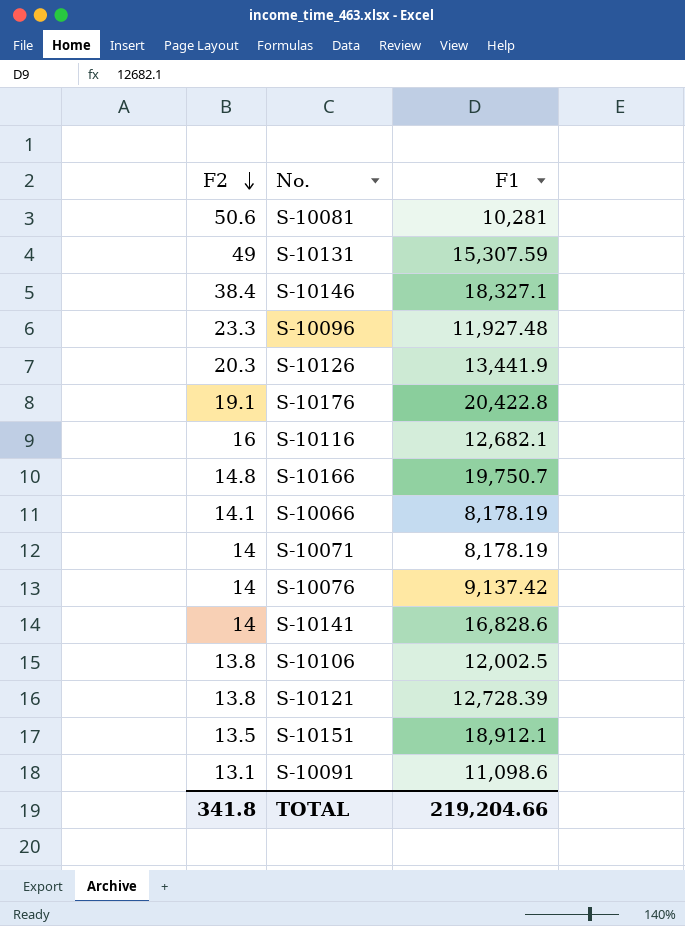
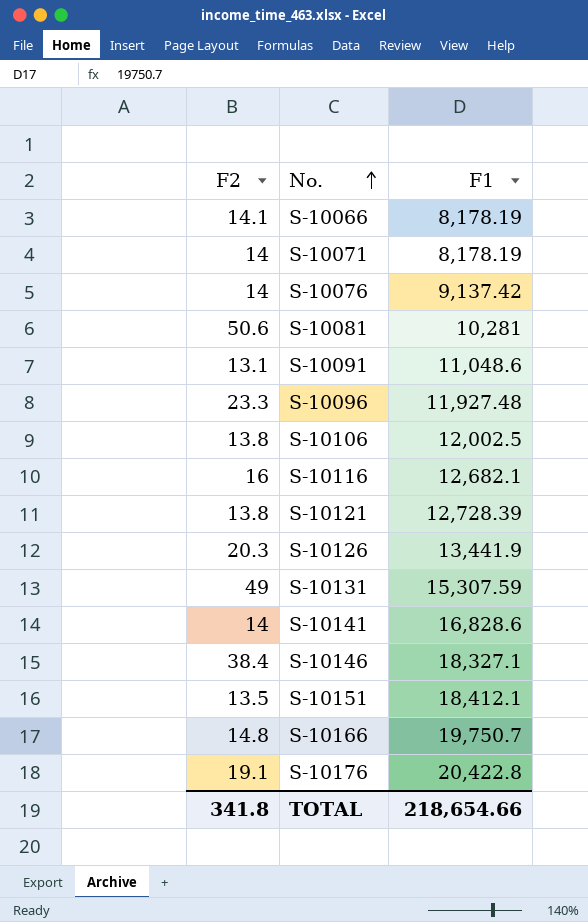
row order: F2 descending -> No. ascending
S-10091 | F1: 11,098.6 -> 11,048.6
S-10151 | F1: 18,912.1 -> 18,412.1
TOTAL | F1: 219,204.66 -> 218,654.66

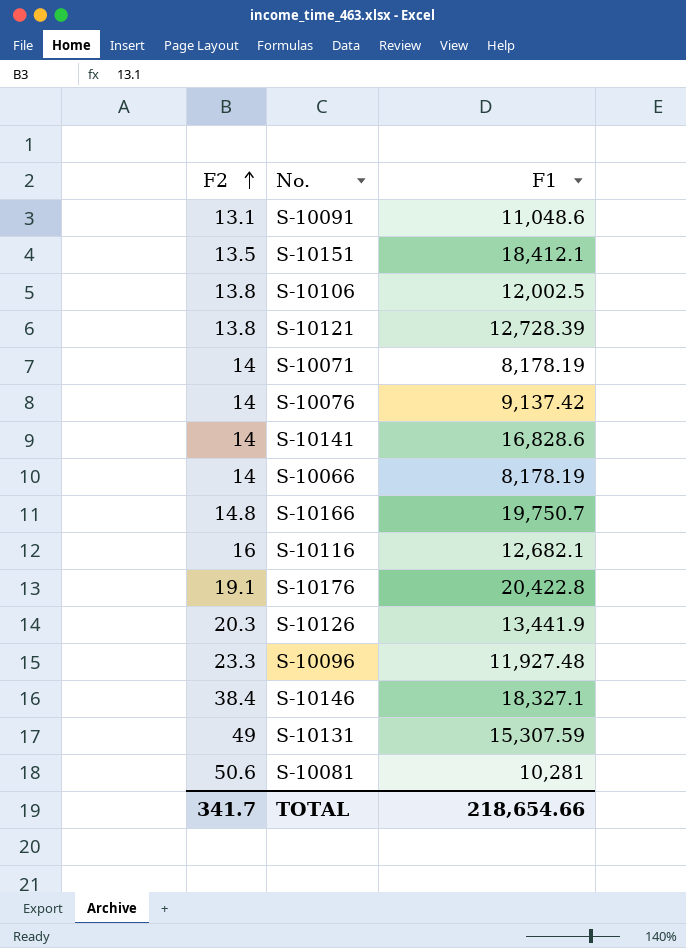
row order: No. ascending -> F2 ascending
S-10066 | F2: 14.1 -> 14
TOTAL | F2: 341.8 -> 341.7

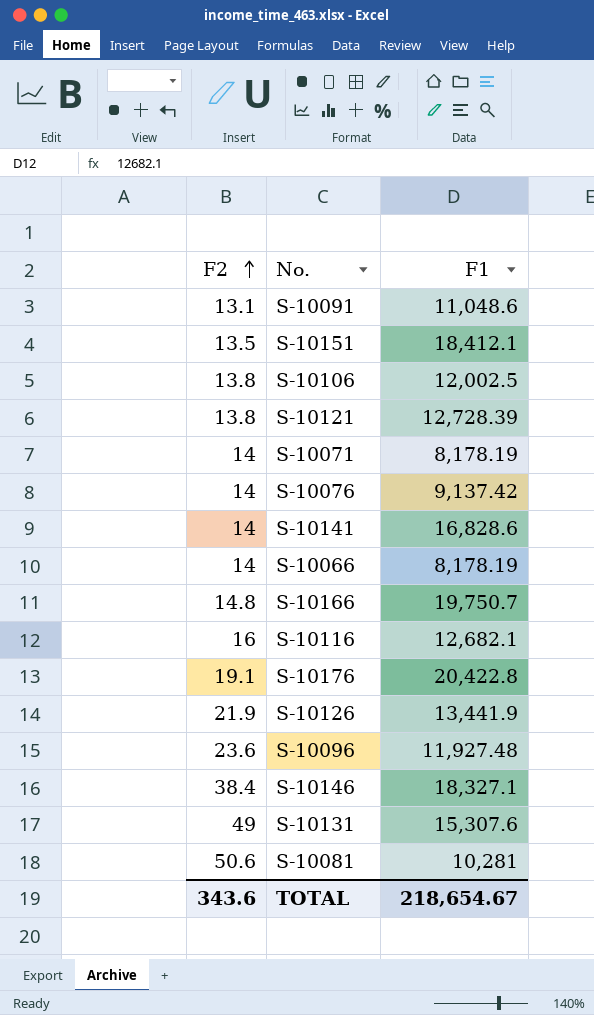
S-10126 | F2: 20.3 -> 21.9
S-10096 | F2: 23.3 -> 23.6
S-10131 | F1: 15,307.59 -> 15,307.6
TOTAL | F2: 341.7 -> 343.6
TOTAL | F1: 218,654.66 -> 218,654.67

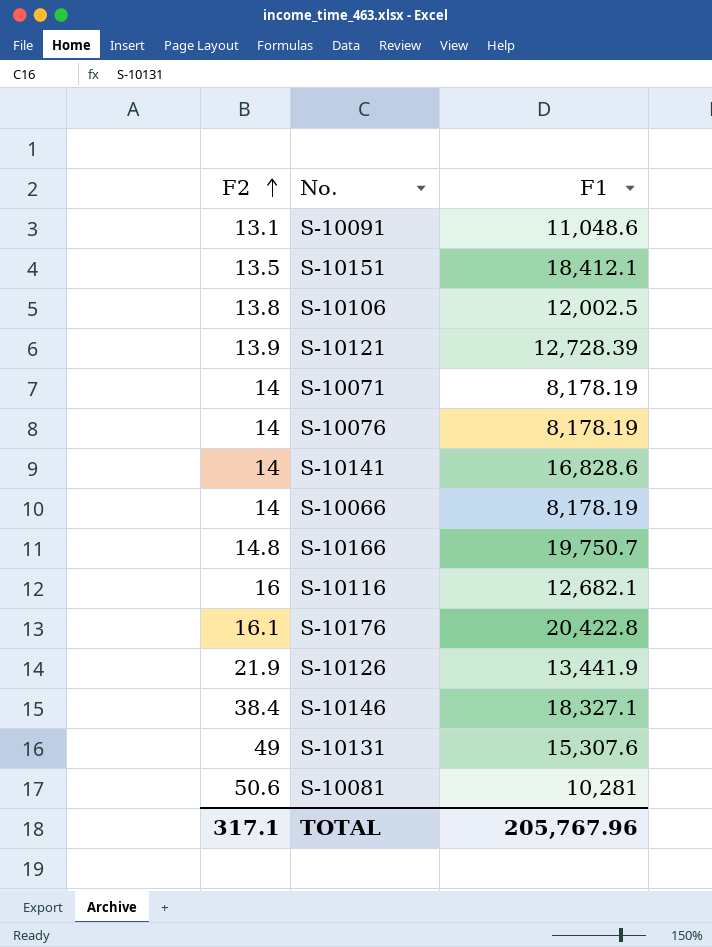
row S-10096: 23.6 | 11,927.48 -> none
S-10121 | F2: 13.8 -> 13.9
S-10076 | F1: 9,137.42 -> 8,178.19
S-10176 | F2: 19.1 -> 16.1
TOTAL | F2: 343.6 -> 317.1
TOTAL | F1: 218,654.67 -> 205,767.96

